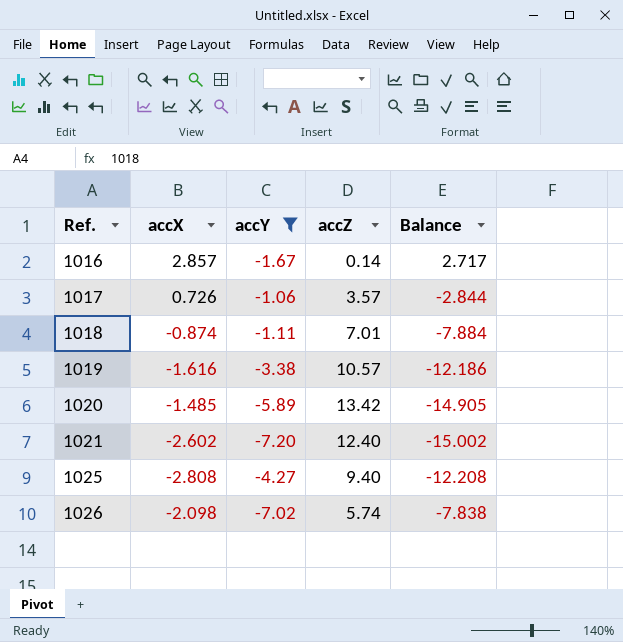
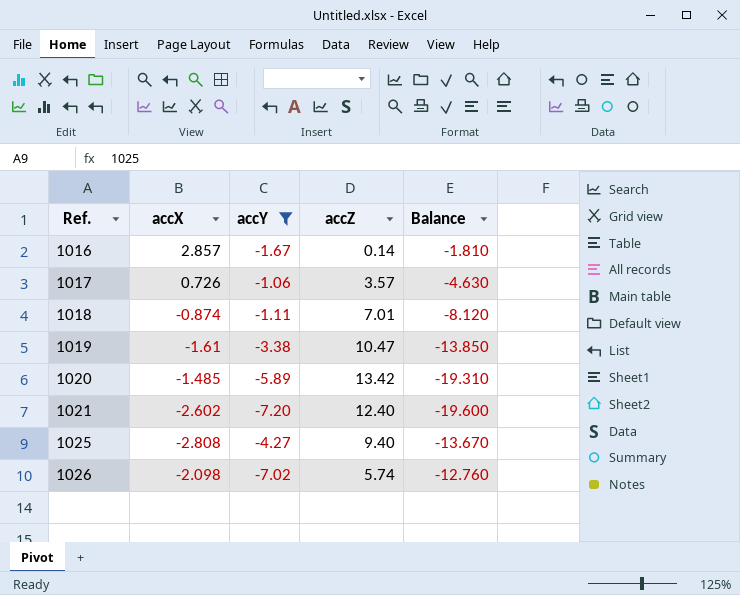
column Balance | formula: [accX] - [accZ] -> [accY] - [accZ]
1019 | accX: -1.616 -> -1.61
1019 | accZ: 10.57 -> 10.47

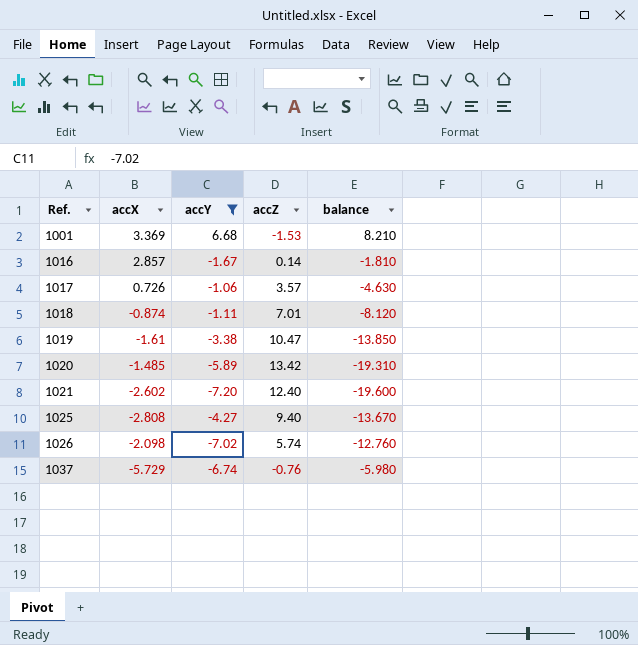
column name: Balance -> balance
row 1001: none -> 3.369 | 6.68 | -1.53 | 8.210
row 1037: none -> -5.729 | -6.74 | -0.76 | -5.980

